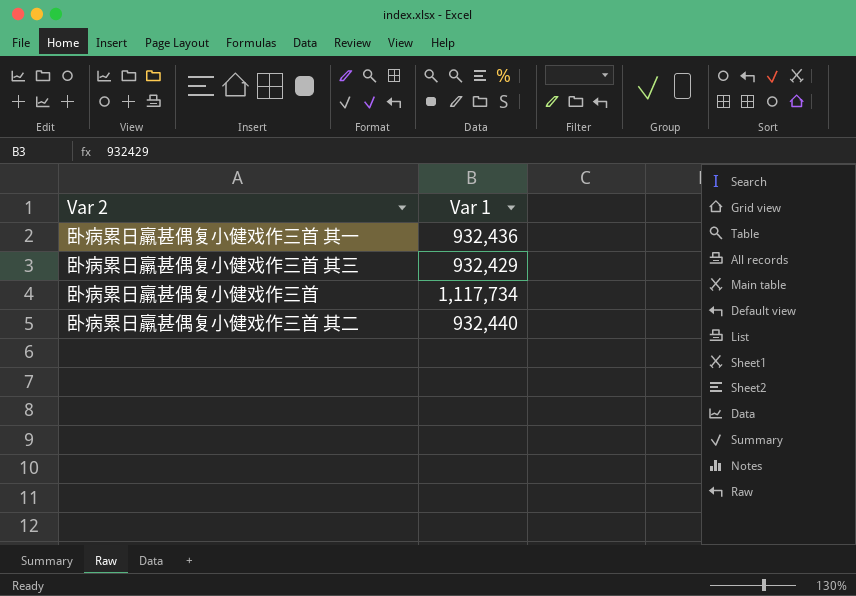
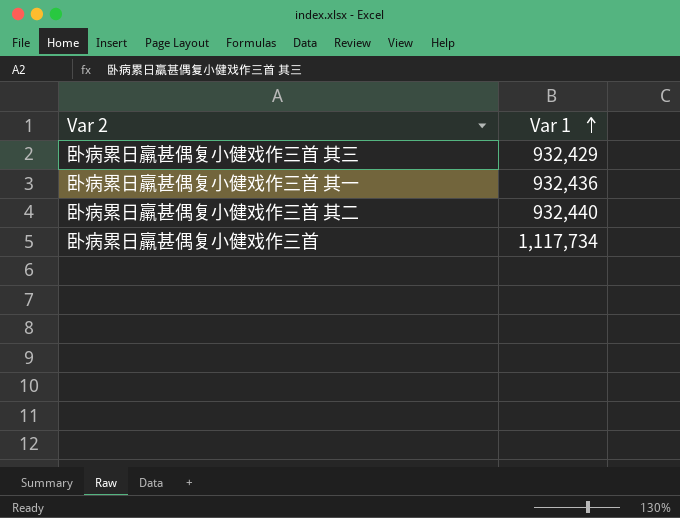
row order: none -> Var 1 ascending

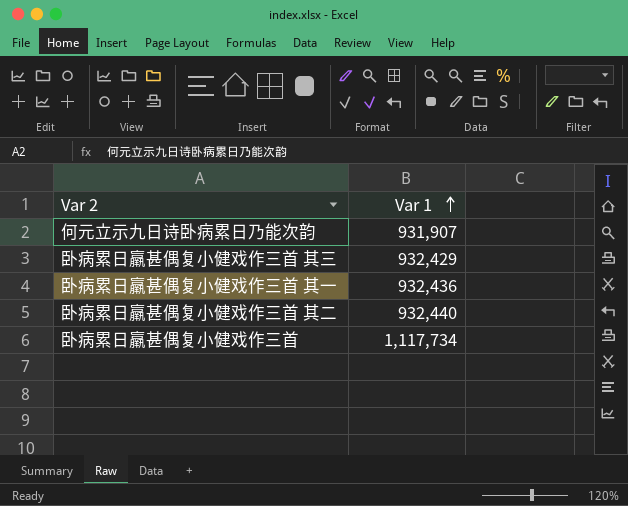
row 何元立示九日诗卧病累日乃能次韵: none -> 931,907

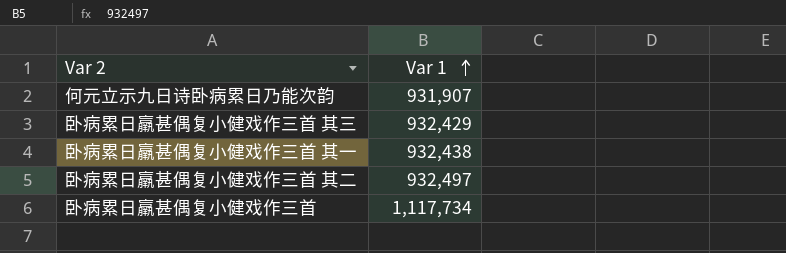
卧病累日羸甚偶复小健戏作三首 其一 | Var 1: 932,436 -> 932,438
卧病累日羸甚偶复小健戏作三首 其二 | Var 1: 932,440 -> 932,497

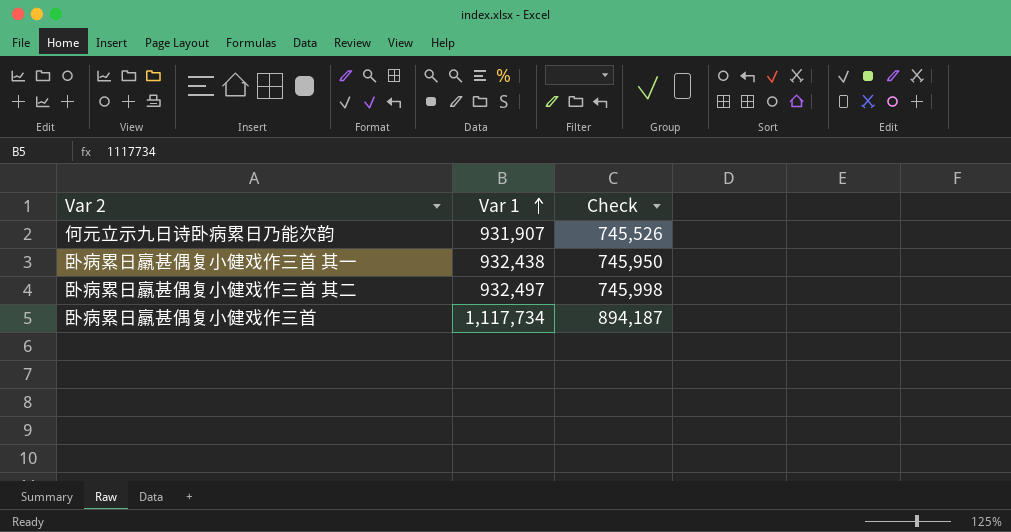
column Check | formula: none -> [Var 1] * 0.8
row 卧病累日羸甚偶复小健戏作三首 其三: 932,429 -> none

